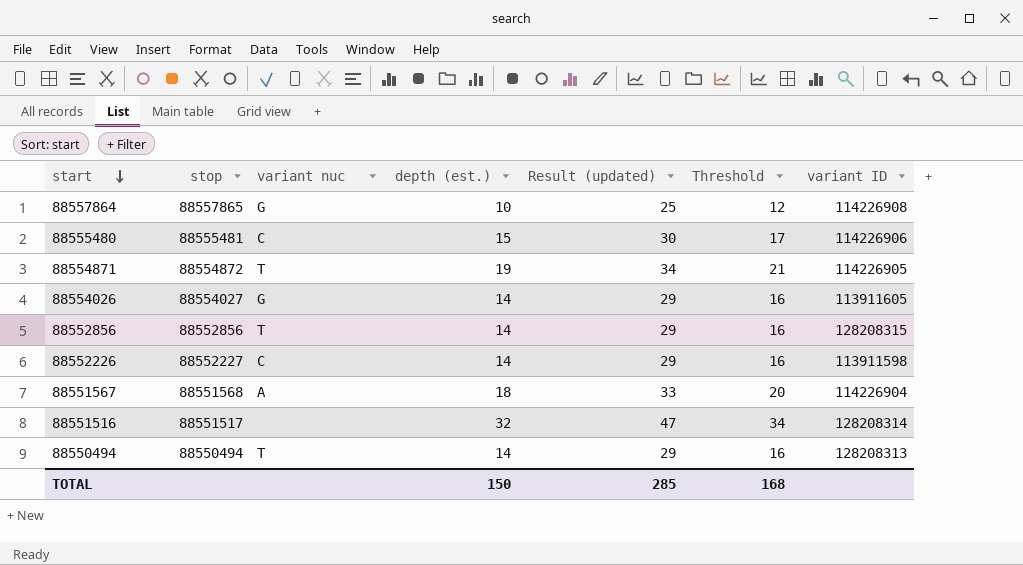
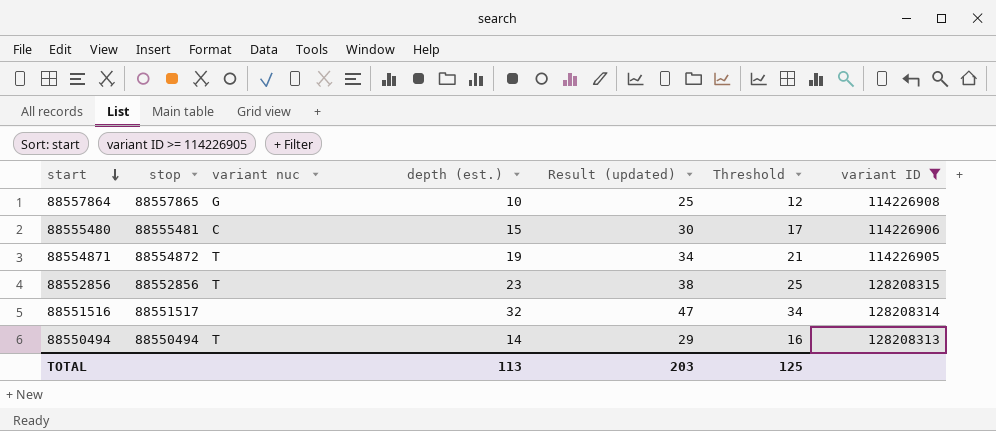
filter: none -> variant ID >= 114226905
88552856 | depth (est.): 14 -> 23
88552856 | Result (updated): 29 -> 38
88552856 | Threshold: 16 -> 25
TOTAL | depth (est.): 150 -> 113
TOTAL | Result (updated): 285 -> 203
TOTAL | Threshold: 168 -> 125

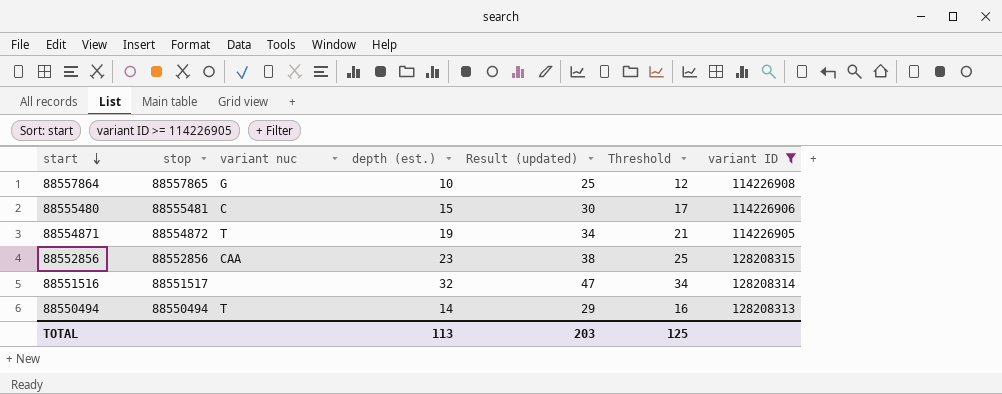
88552856 | variant nuc: T -> CAA

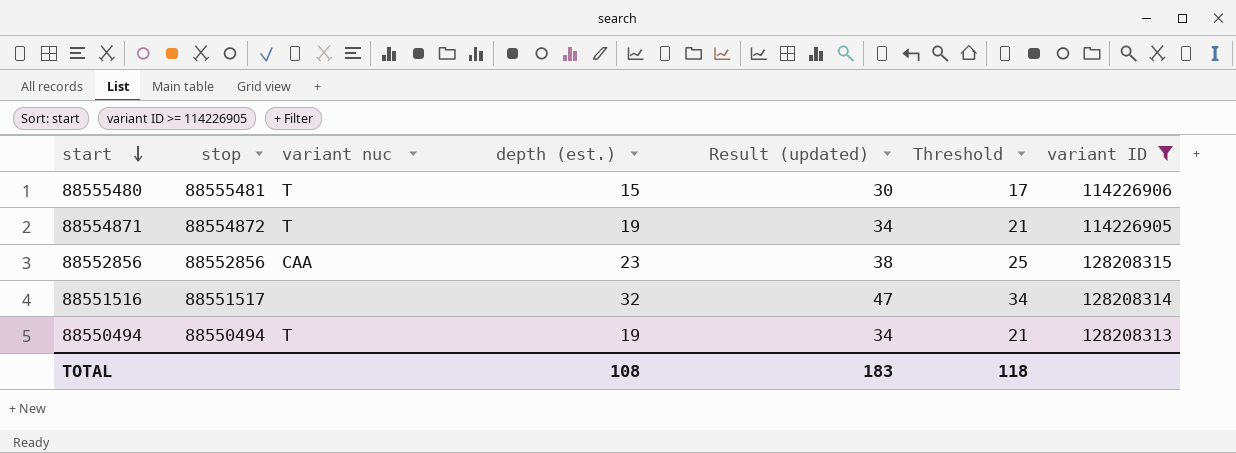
row 88557864: 88557865 | G | 10 | 25 | 12 | 114226908 -> none
88555480 | variant nuc: C -> T
88550494 | depth (est.): 14 -> 19
88550494 | Result (updated): 29 -> 34
88550494 | Threshold: 16 -> 21
TOTAL | depth (est.): 113 -> 108
TOTAL | Result (updated): 203 -> 183
TOTAL | Threshold: 125 -> 118

